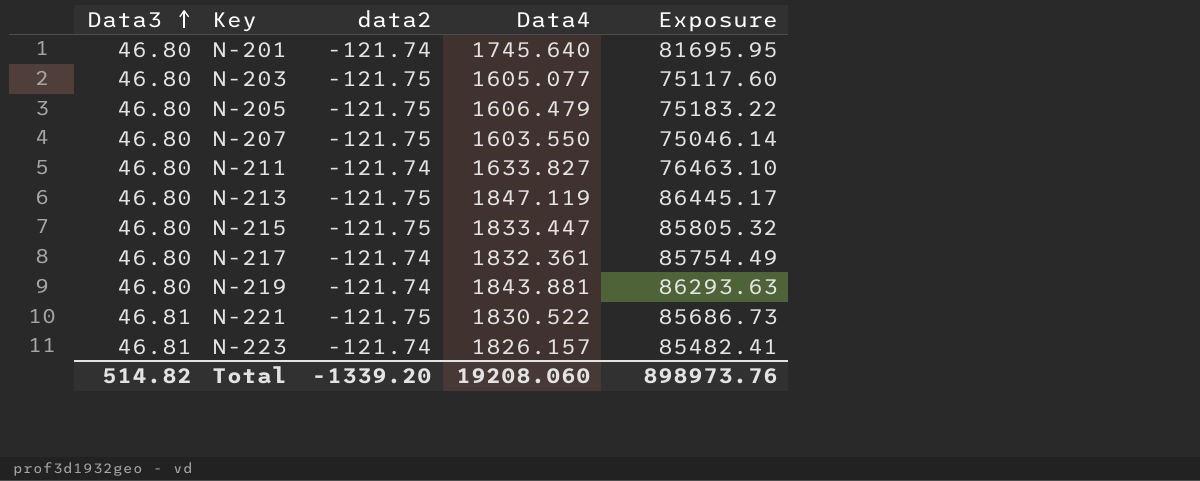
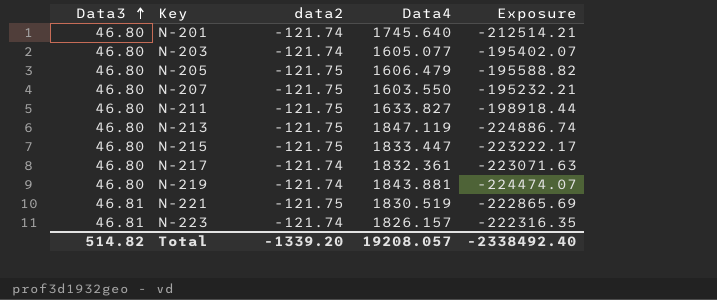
column Exposure | formula: [Data3] * [Data4] -> [data2] * [Data4]
N-203 | data2: -121.75 -> -121.74
N-211 | data2: -121.74 -> -121.75
N-221 | Data4: 1830.522 -> 1830.519
Total | Data4: 19208.060 -> 19208.057
Total | Exposure: 898973.76 -> -2338492.40

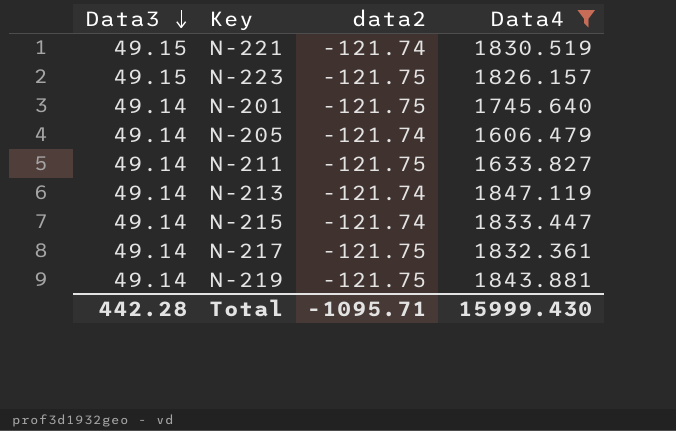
filter: none -> Data4 >= 1606.479
row order: Data3 ascending -> Data3 descending
column Exposure | formula: [data2] * [Data4] -> none
N-221 | Data3: 46.81 -> 49.15
N-221 | data2: -121.75 -> -121.74
N-223 | Data3: 46.81 -> 49.15
N-223 | data2: -121.74 -> -121.75
N-201 | Data3: 46.80 -> 49.14
N-201 | data2: -121.74 -> -121.75
N-205 | Data3: 46.80 -> 49.14
N-205 | data2: -121.75 -> -121.74
N-211 | Data3: 46.80 -> 49.14
N-213 | Data3: 46.80 -> 49.14
N-213 | data2: -121.75 -> -121.74
N-215 | Data3: 46.80 -> 49.14
N-215 | data2: -121.75 -> -121.74
N-217 | Data3: 46.80 -> 49.14
N-217 | data2: -121.74 -> -121.75
N-219 | Data3: 46.80 -> 49.14
N-219 | data2: -121.74 -> -121.75
Total | Data3: 514.82 -> 442.28
Total | data2: -1339.20 -> -1095.71
Total | Data4: 19208.057 -> 15999.430

